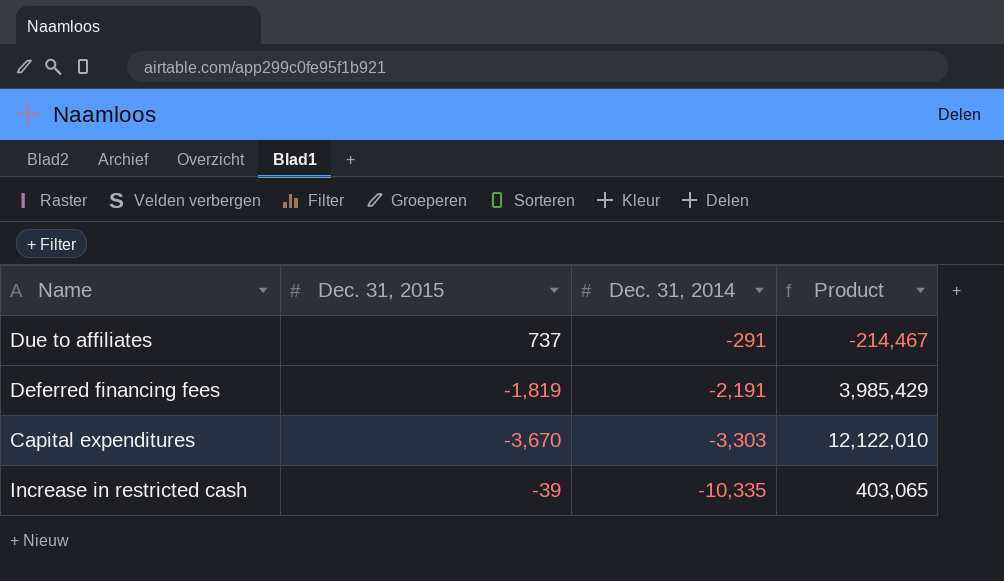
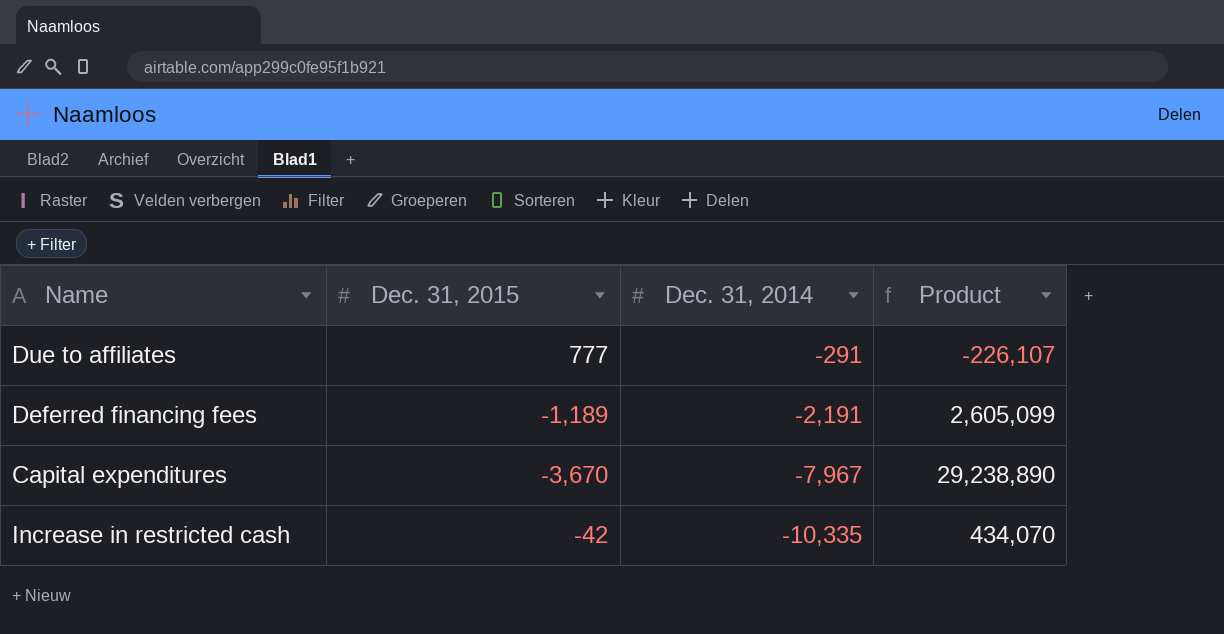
Due to affiliates | Dec. 31, 2015: 737 -> 777
Due to affiliates | Product: -214,467 -> -226,107
Deferred financing fees | Dec. 31, 2015: -1,819 -> -1,189
Deferred financing fees | Product: 3,985,429 -> 2,605,099
Capital expenditures | Dec. 31, 2014: -3,303 -> -7,967
Capital expenditures | Product: 12,122,010 -> 29,238,890
Increase in restricted cash | Dec. 31, 2015: -39 -> -42
Increase in restricted cash | Product: 403,065 -> 434,070

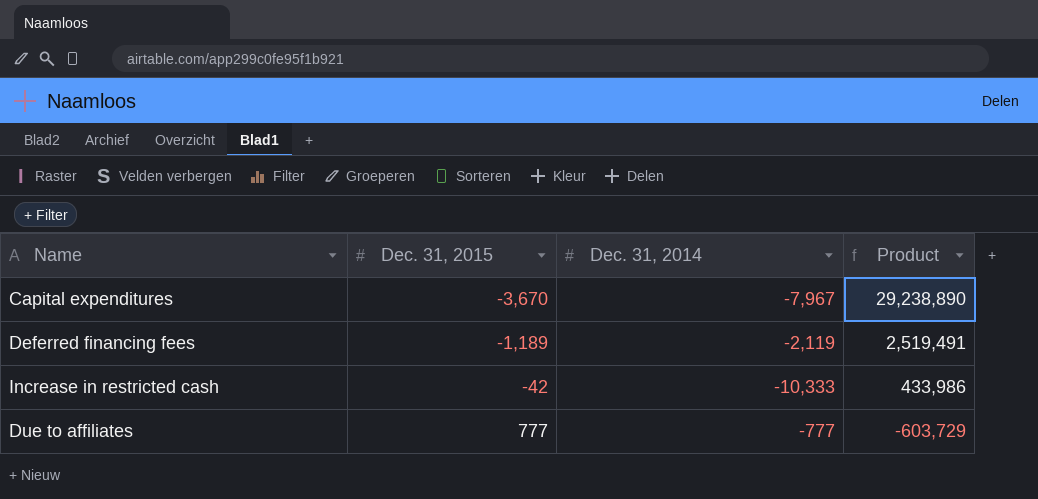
row order: Dec. 31, 2014 descending -> Dec. 31, 2015 ascending
Deferred financing fees | Dec. 31, 2014: -2,191 -> -2,119
Deferred financing fees | Product: 2,605,099 -> 2,519,491
Increase in restricted cash | Dec. 31, 2014: -10,335 -> -10,333
Increase in restricted cash | Product: 434,070 -> 433,986
Due to affiliates | Dec. 31, 2014: -291 -> -777
Due to affiliates | Product: -226,107 -> -603,729

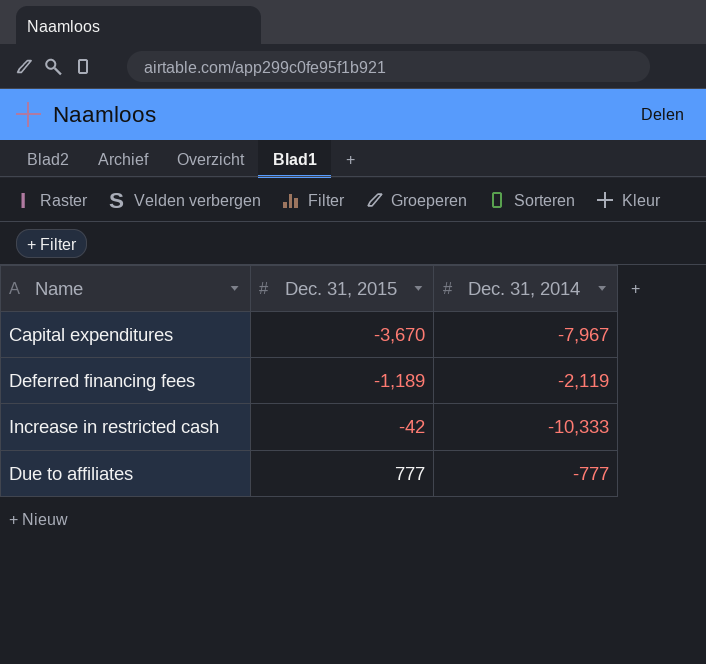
column Product | formula: [Dec. 31, 2015] * [Dec. 31, 2014] -> none

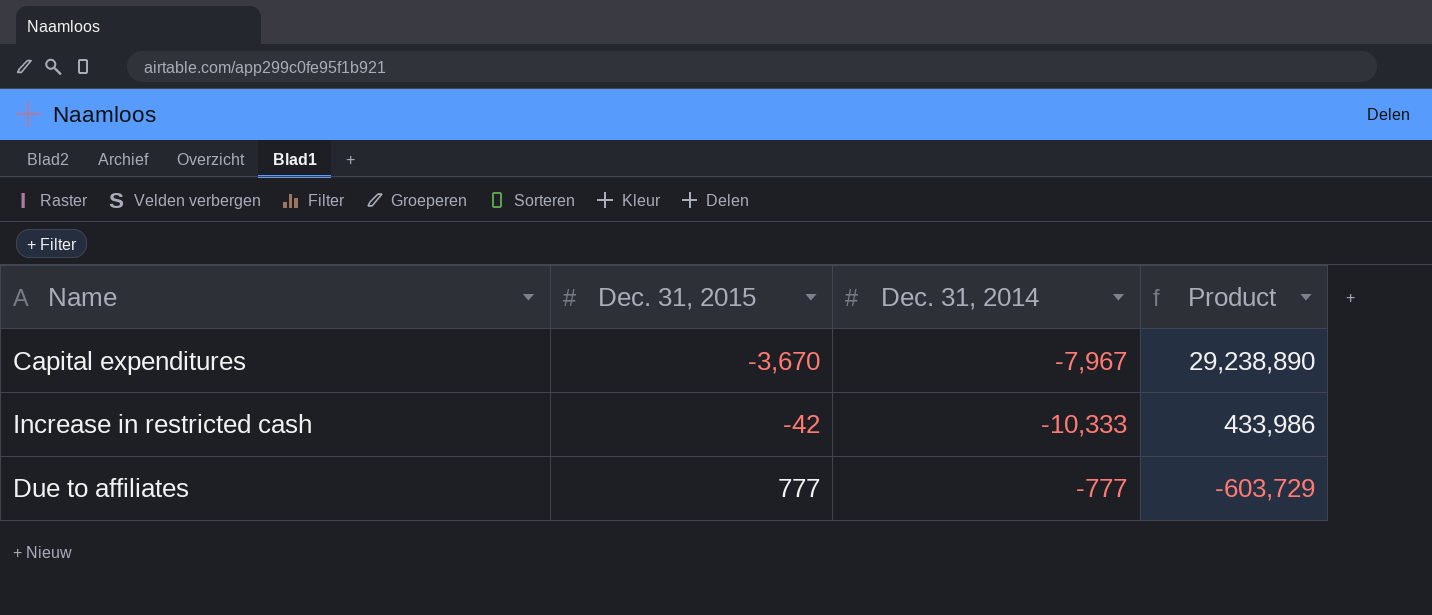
column Product | formula: none -> [Dec. 31, 2015] * [Dec. 31, 2014]
row Deferred financing fees: -1,189 | -2,119 -> none

